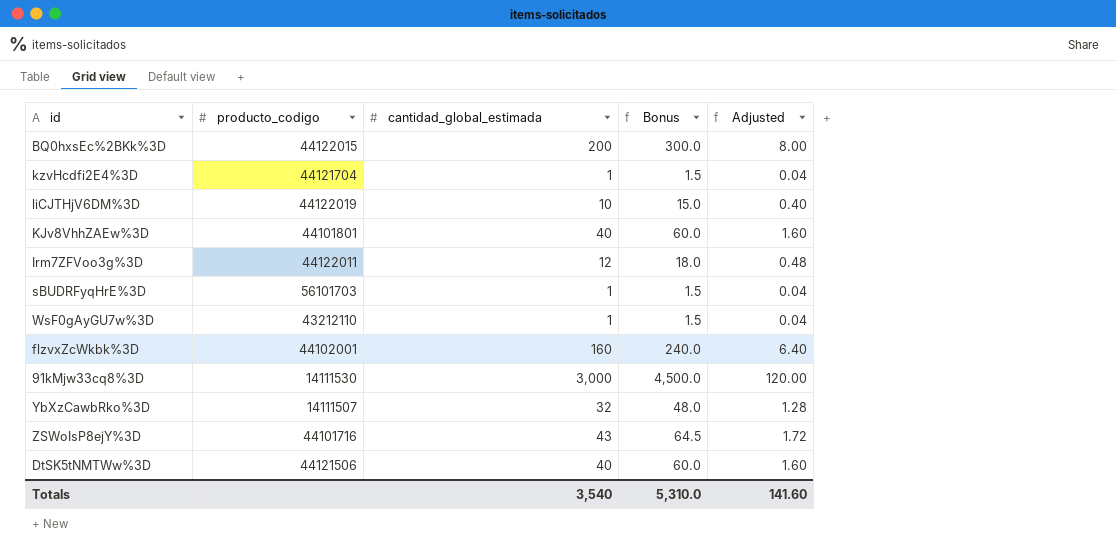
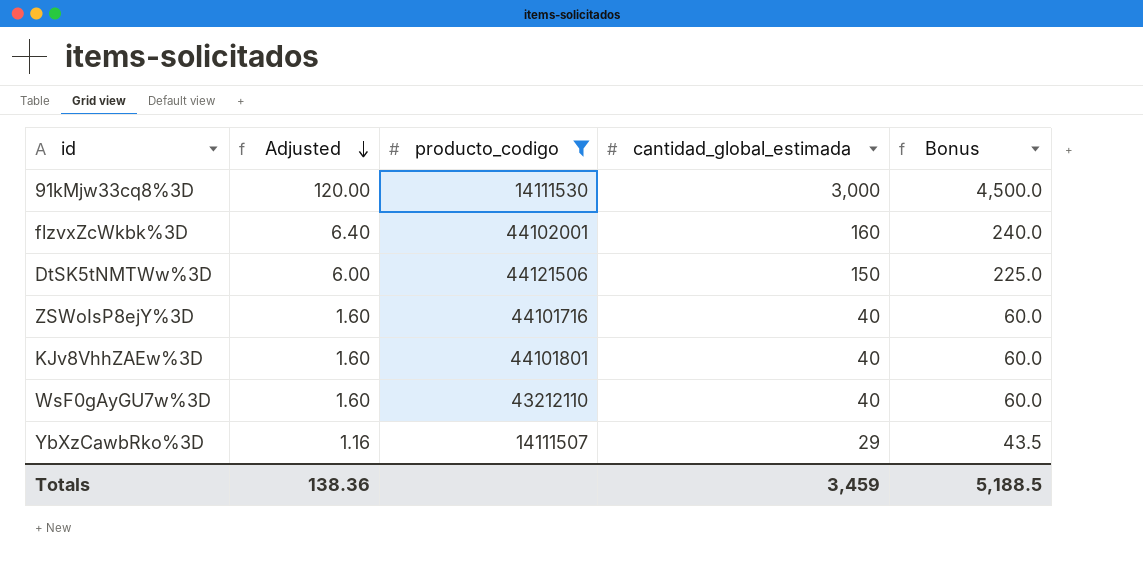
filter: none -> producto_codigo <= 44121506
row order: none -> Adjusted descending
column Adjusted | position: 5 -> 2
DtSK5tNMTWw%3D | Adjusted: 1.60 -> 6.00
DtSK5tNMTWw%3D | cantidad_global_estimada: 40 -> 150
DtSK5tNMTWw%3D | Bonus: 60.0 -> 225.0
ZSWoIsP8ejY%3D | Adjusted: 1.72 -> 1.60
ZSWoIsP8ejY%3D | cantidad_global_estimada: 43 -> 40
ZSWoIsP8ejY%3D | Bonus: 64.5 -> 60.0
WsF0gAyGU7w%3D | Adjusted: 0.04 -> 1.60
WsF0gAyGU7w%3D | cantidad_global_estimada: 1 -> 40
WsF0gAyGU7w%3D | Bonus: 1.5 -> 60.0
YbXzCawbRko%3D | Adjusted: 1.28 -> 1.16
YbXzCawbRko%3D | cantidad_global_estimada: 32 -> 29
YbXzCawbRko%3D | Bonus: 48.0 -> 43.5
Totals | Adjusted: 141.60 -> 138.36
Totals | cantidad_global_estimada: 3,540 -> 3,459
Totals | Bonus: 5,310.0 -> 5,188.5

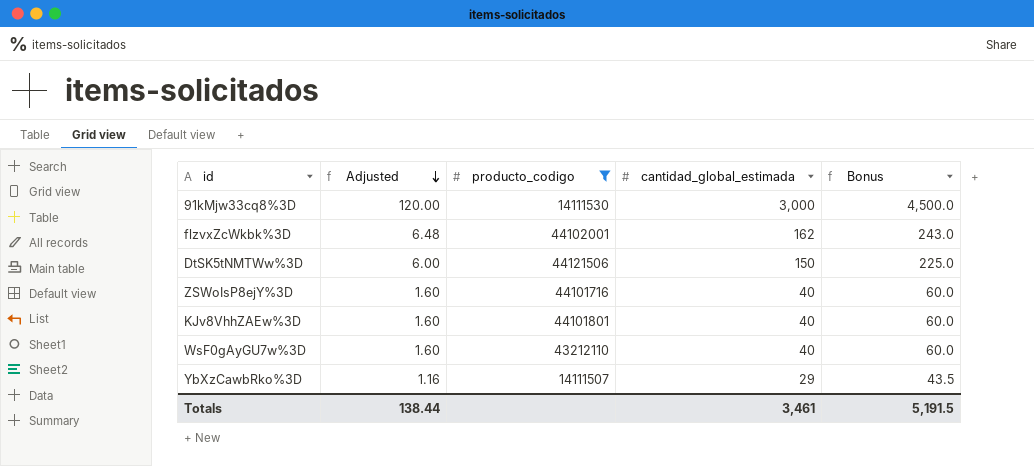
flzvxZcWkbk%3D | Adjusted: 6.40 -> 6.48
flzvxZcWkbk%3D | cantidad_global_estimada: 160 -> 162
flzvxZcWkbk%3D | Bonus: 240.0 -> 243.0
Totals | Adjusted: 138.36 -> 138.44
Totals | cantidad_global_estimada: 3,459 -> 3,461
Totals | Bonus: 5,188.5 -> 5,191.5

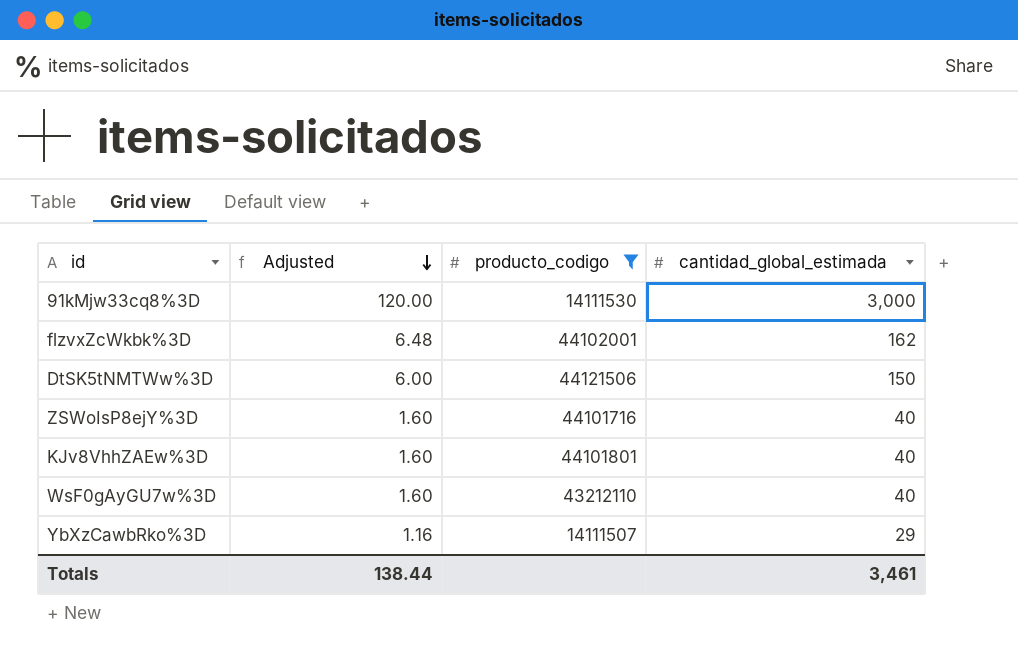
column Bonus | formula: [cantidad_global_estimada] * 1.5 -> none

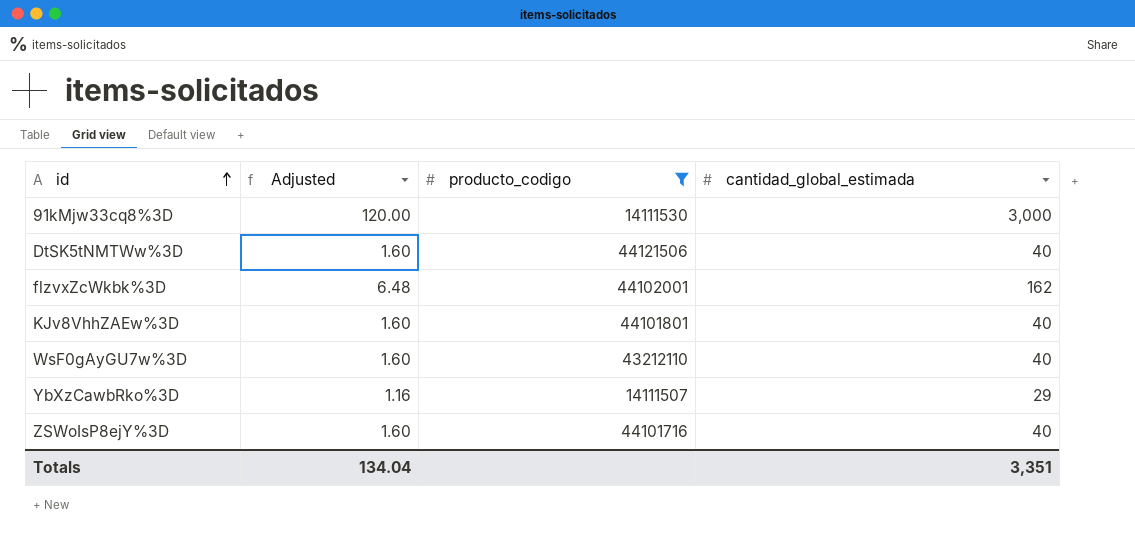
row order: Adjusted descending -> id ascending
DtSK5tNMTWw%3D | Adjusted: 6.00 -> 1.60
DtSK5tNMTWw%3D | cantidad_global_estimada: 150 -> 40
Totals | Adjusted: 138.44 -> 134.04
Totals | cantidad_global_estimada: 3,461 -> 3,351

